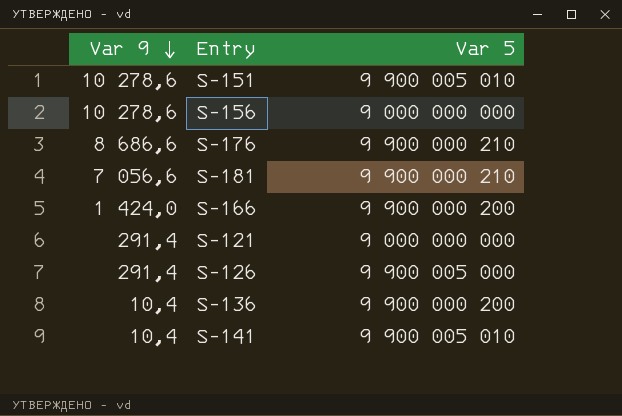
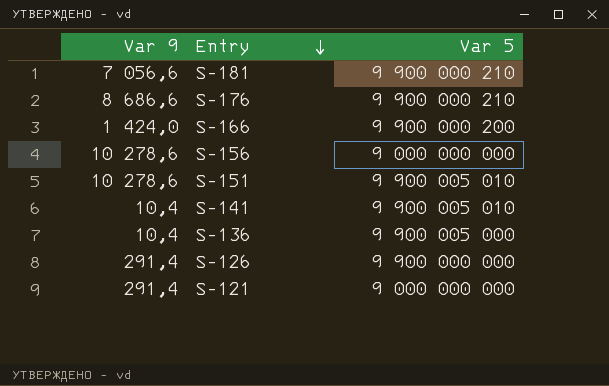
row order: Var 9 descending -> Entry descending
S-136 | Var 5: 9 900 000 200 -> 9 900 005 000
S-126 | Var 5: 9 900 005 000 -> 9 900 000 000

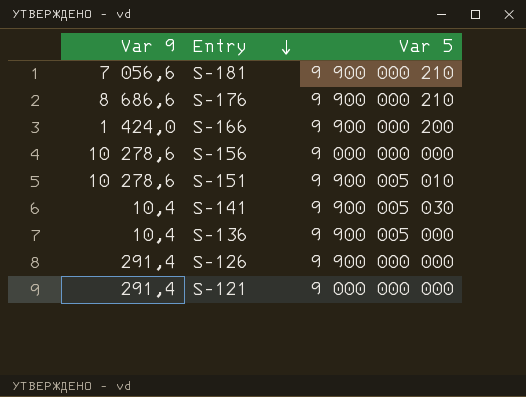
S-141 | Var 5: 9 900 005 010 -> 9 900 005 030

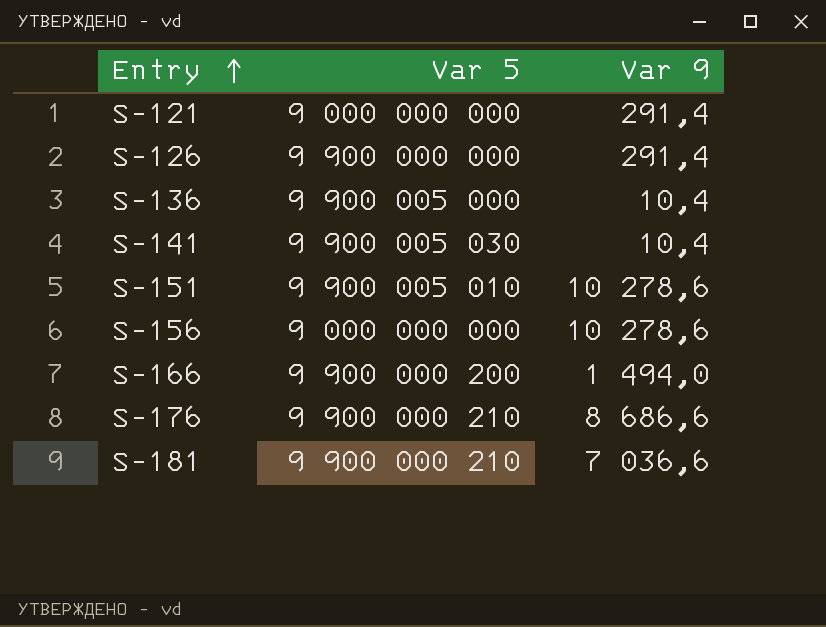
row order: Entry descending -> Entry ascending
column Var 9 | position: 1 -> 3
S-166 | Var 9: 1 424,0 -> 1 494,0
S-181 | Var 9: 7 056,6 -> 7 036,6

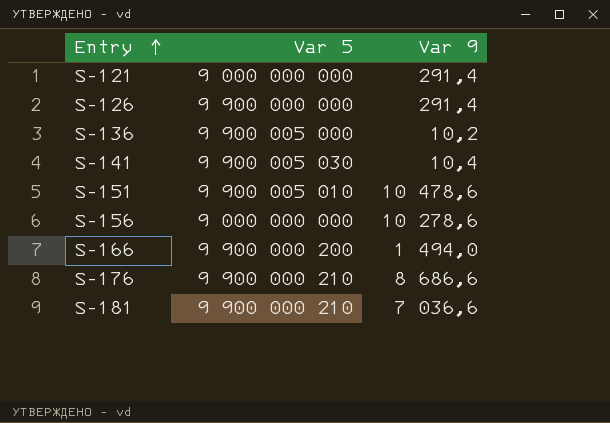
S-136 | Var 9: 10,4 -> 10,2
S-151 | Var 9: 10 278,6 -> 10 478,6

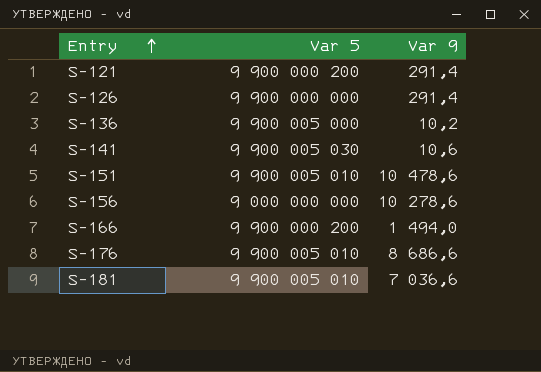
S-121 | Var 5: 9 000 000 000 -> 9 900 000 200
S-141 | Var 9: 10,4 -> 10,6
S-176 | Var 5: 9 900 000 210 -> 9 900 005 010
S-181 | Var 5: 9 900 000 210 -> 9 900 005 010

